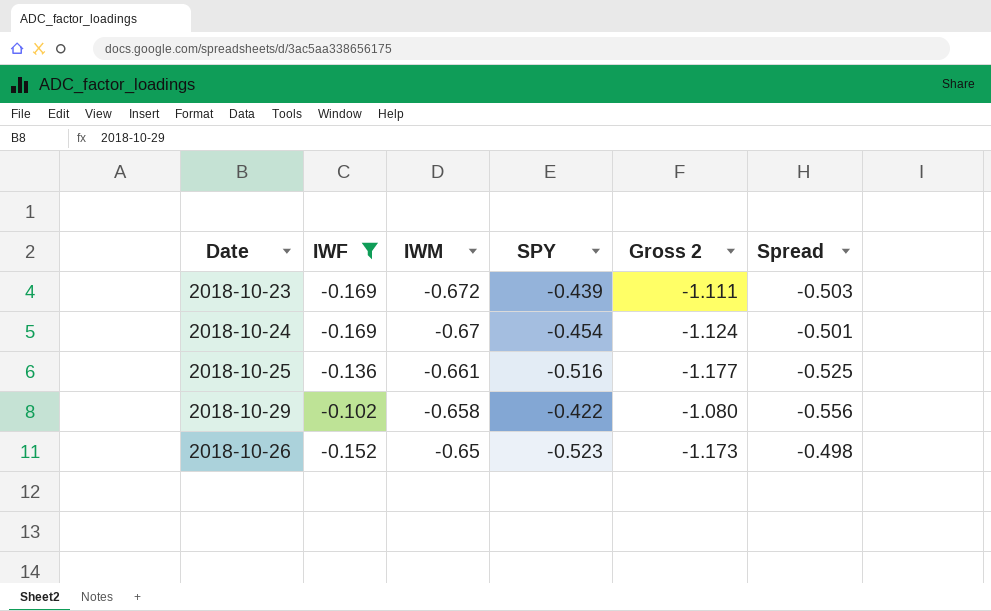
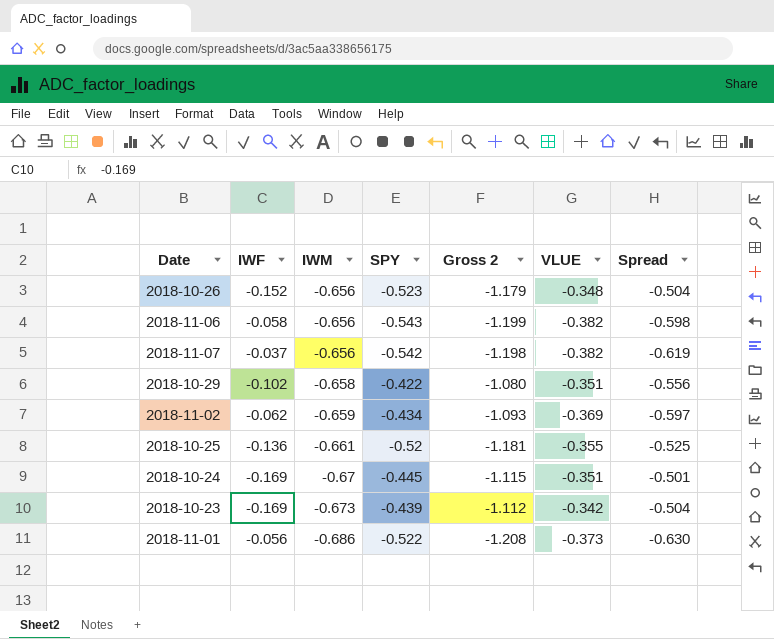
filter: IWF <= -0.102 -> none
row order: IWM ascending -> IWM descending
column VLUE | position: none -> 6
2018-10-26 | IWM: -0.65 -> -0.656
2018-10-26 | Gross 2: -1.173 -> -1.179
2018-10-26 | Spread: -0.498 -> -0.504
2018-10-25 | SPY: -0.516 -> -0.52
2018-10-25 | Gross 2: -1.177 -> -1.181
2018-10-24 | SPY: -0.454 -> -0.445
2018-10-24 | Gross 2: -1.124 -> -1.115
2018-10-23 | IWM: -0.672 -> -0.673
2018-10-23 | Gross 2: -1.111 -> -1.112
2018-10-23 | Spread: -0.503 -> -0.504

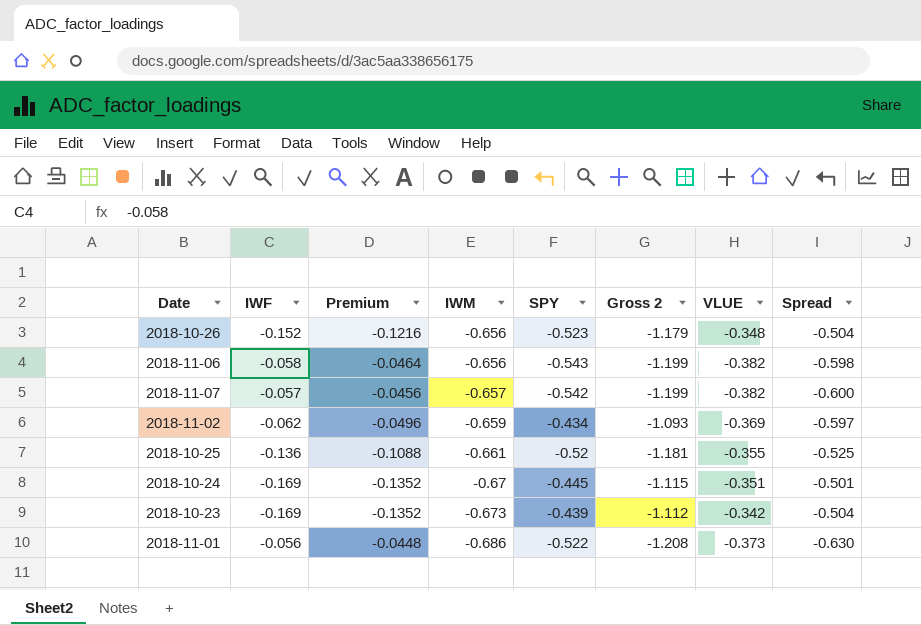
column Premium | formula: none -> [IWF] * 0.8
row 2018-10-29: -0.102 | -0.658 | -0.422 | -1.080 | -0.351 | -0.556 -> none
2018-11-07 | IWF: -0.037 -> -0.057
2018-11-07 | IWM: -0.656 -> -0.657
2018-11-07 | Gross 2: -1.198 -> -1.199
2018-11-07 | Spread: -0.619 -> -0.600

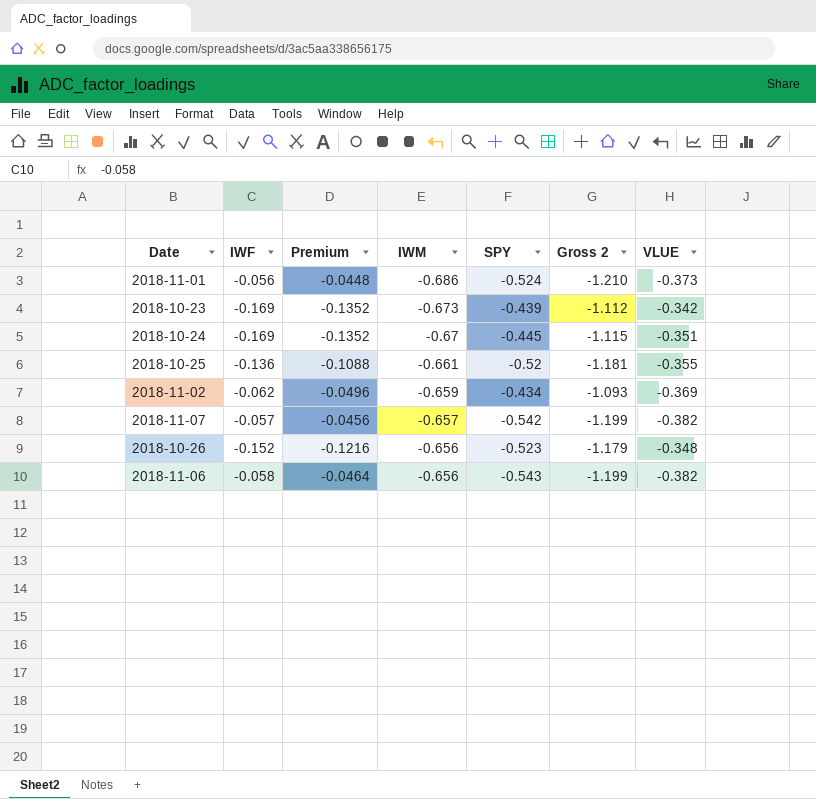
row order: IWM descending -> IWM ascending
column Spread | formula: [IWM] - [IWF] -> none
2018-11-01 | SPY: -0.522 -> -0.524
2018-11-01 | Gross 2: -1.208 -> -1.210

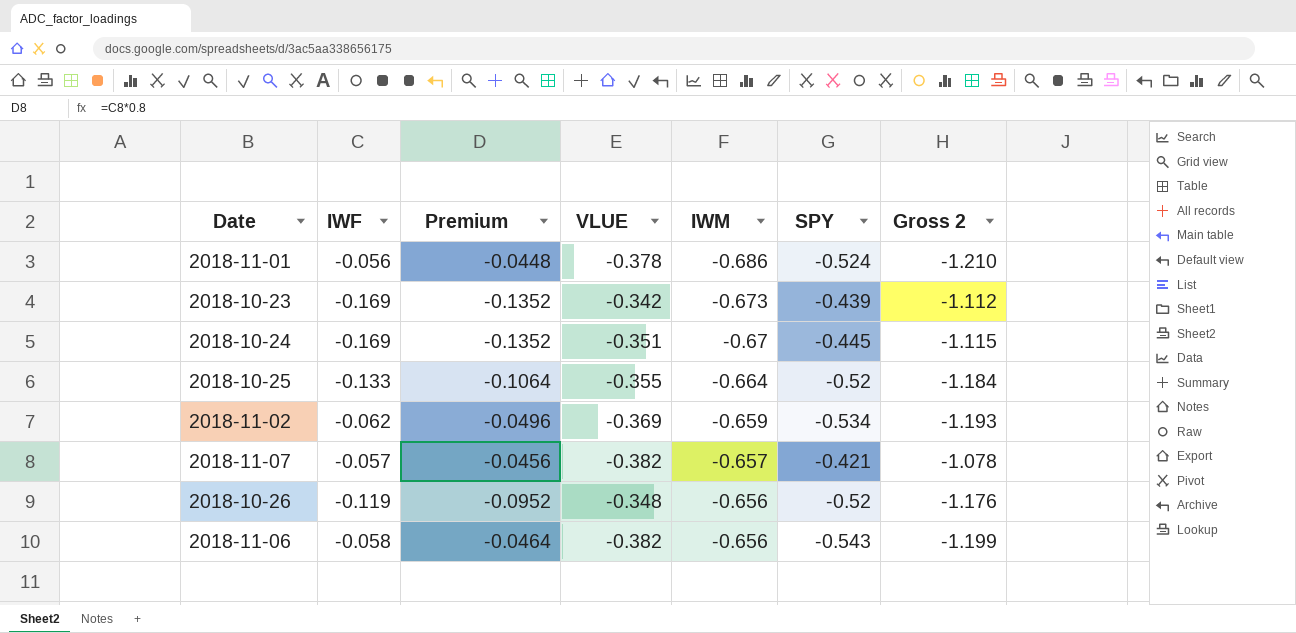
column VLUE | position: 7 -> 4
2018-11-01 | VLUE: -0.373 -> -0.378
2018-10-25 | IWF: -0.136 -> -0.133
2018-10-25 | Premium: -0.1088 -> -0.1064
2018-10-25 | IWM: -0.661 -> -0.664
2018-10-25 | Gross 2: -1.181 -> -1.184
2018-11-02 | SPY: -0.434 -> -0.534
2018-11-02 | Gross 2: -1.093 -> -1.193
2018-11-07 | SPY: -0.542 -> -0.421
2018-11-07 | Gross 2: -1.199 -> -1.078
2018-10-26 | IWF: -0.152 -> -0.119
2018-10-26 | Premium: -0.1216 -> -0.0952
2018-10-26 | SPY: -0.523 -> -0.52
2018-10-26 | Gross 2: -1.179 -> -1.176

